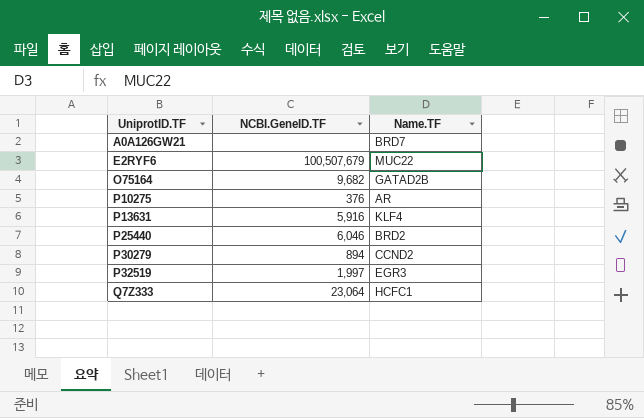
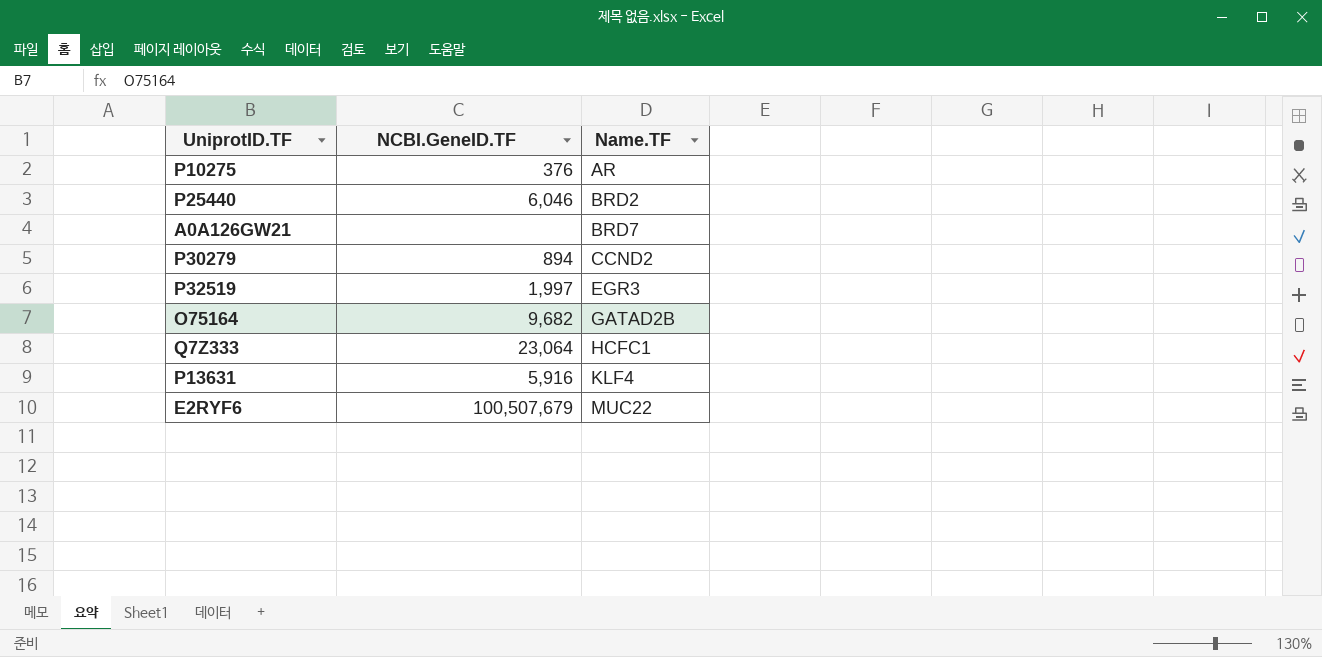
row order: UniprotID.TF ascending -> Name.TF ascending

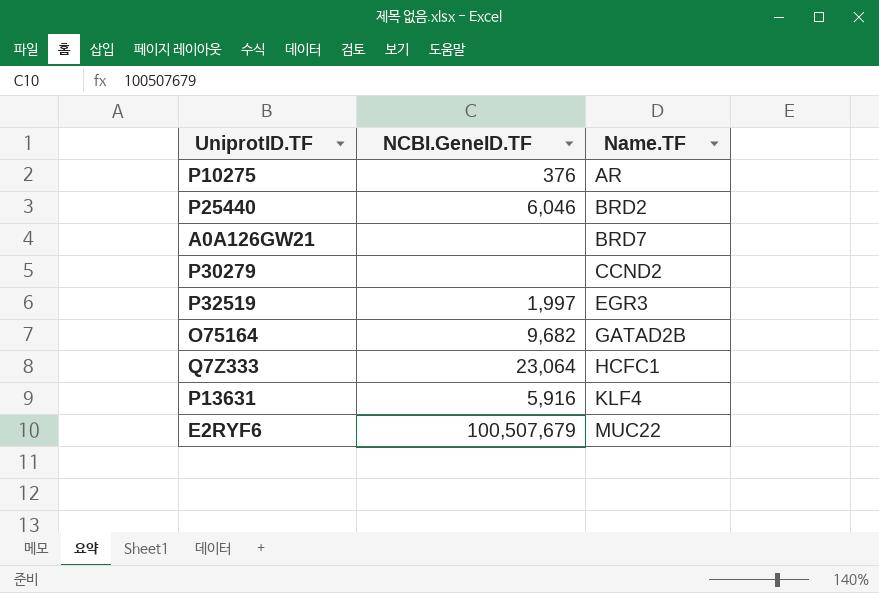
P30279 | NCBI.GeneID.TF: 894 -> none

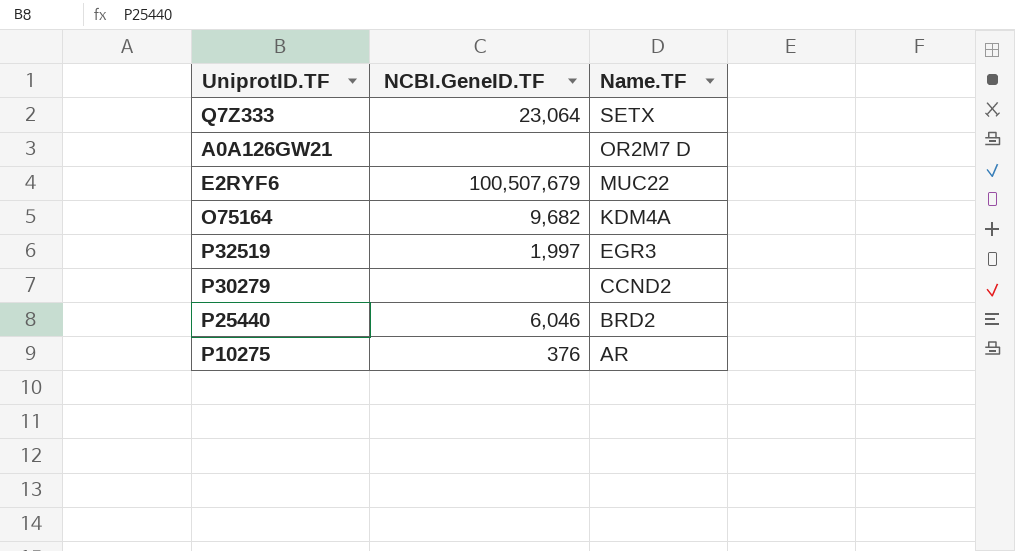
row order: Name.TF ascending -> Name.TF descending
row P13631: 5,916 | KLF4 -> none
Q7Z333 | Name.TF: HCFC1 -> SETX
A0A126GW21 | Name.TF: BRD7 -> OR2M7 D
O75164 | Name.TF: GATAD2B -> KDM4A

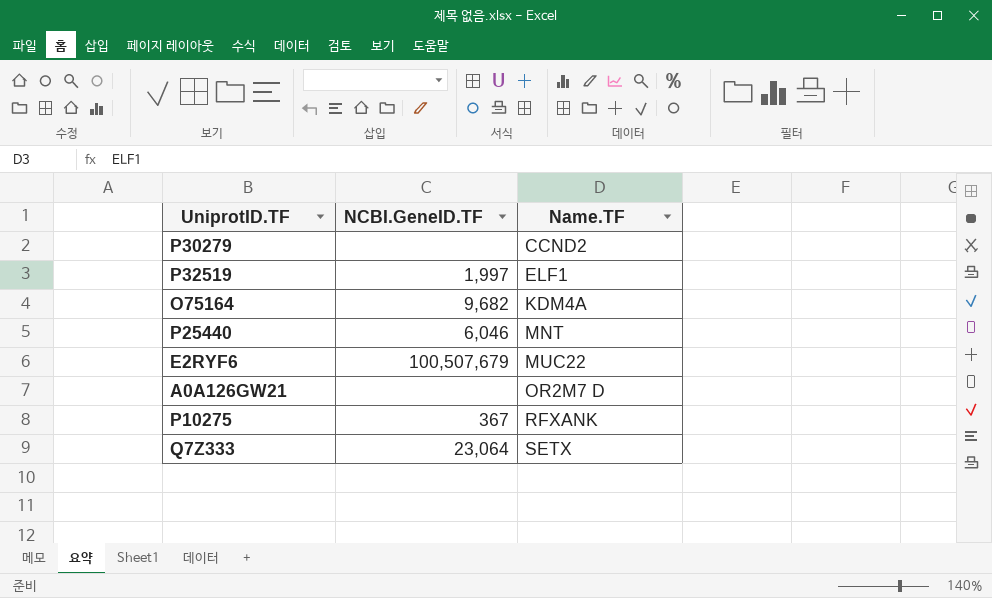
row order: Name.TF descending -> Name.TF ascending
P32519 | Name.TF: EGR3 -> ELF1
P25440 | Name.TF: BRD2 -> MNT
P10275 | NCBI.GeneID.TF: 376 -> 367
P10275 | Name.TF: AR -> RFXANK

